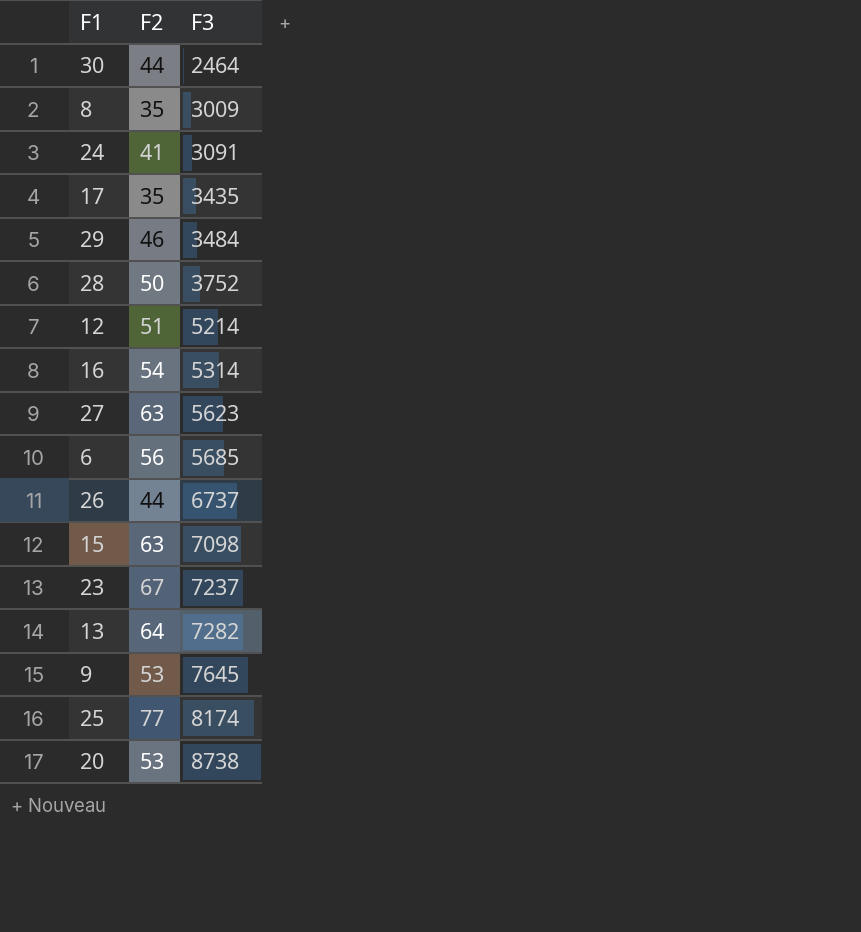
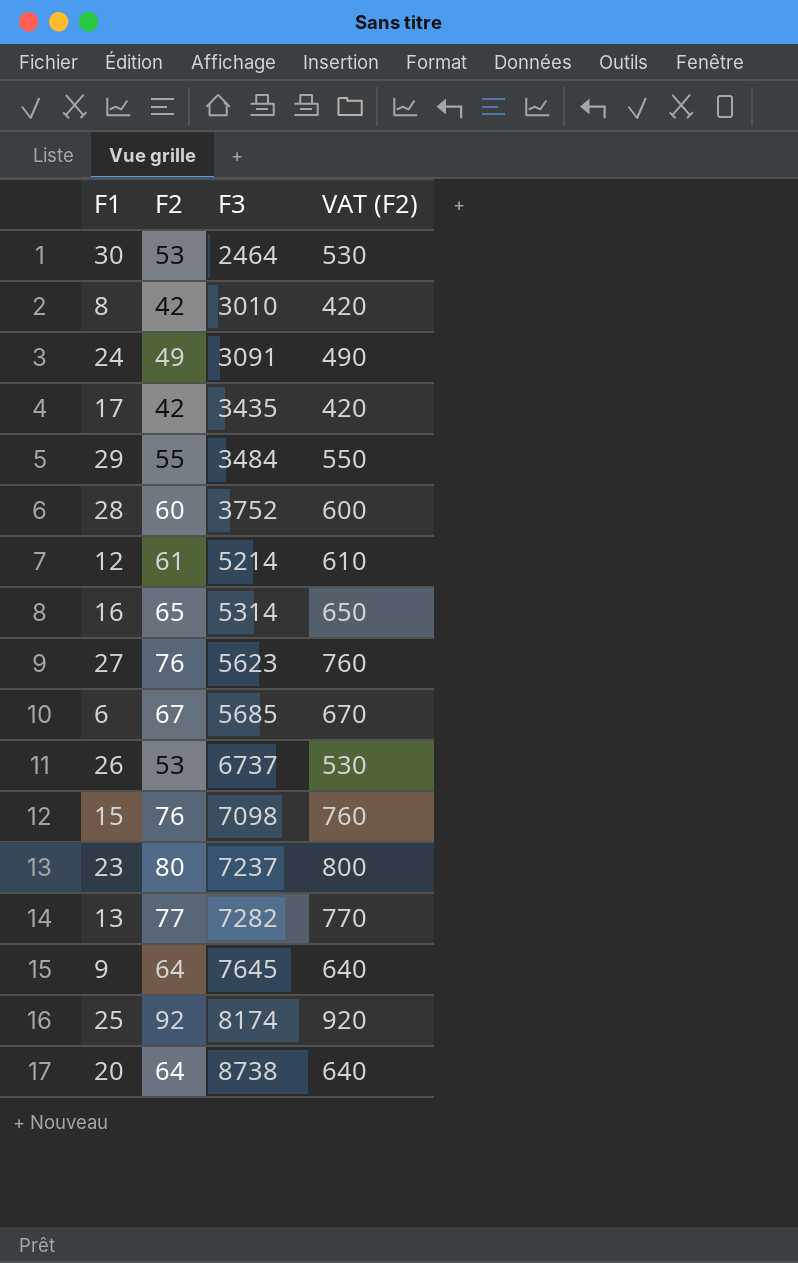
column VAT (F2) | formula: none -> [F2] * 10
30 | F2: 44 -> 53
8 | F2: 35 -> 42
8 | F3: 3009 -> 3010
24 | F2: 41 -> 49
17 | F2: 35 -> 42
29 | F2: 46 -> 55
28 | F2: 50 -> 60
12 | F2: 51 -> 61
16 | F2: 54 -> 65
27 | F2: 63 -> 76
6 | F2: 56 -> 67
26 | F2: 44 -> 53
15 | F2: 63 -> 76
23 | F2: 67 -> 80
13 | F2: 64 -> 77
9 | F2: 53 -> 64
25 | F2: 77 -> 92
20 | F2: 53 -> 64

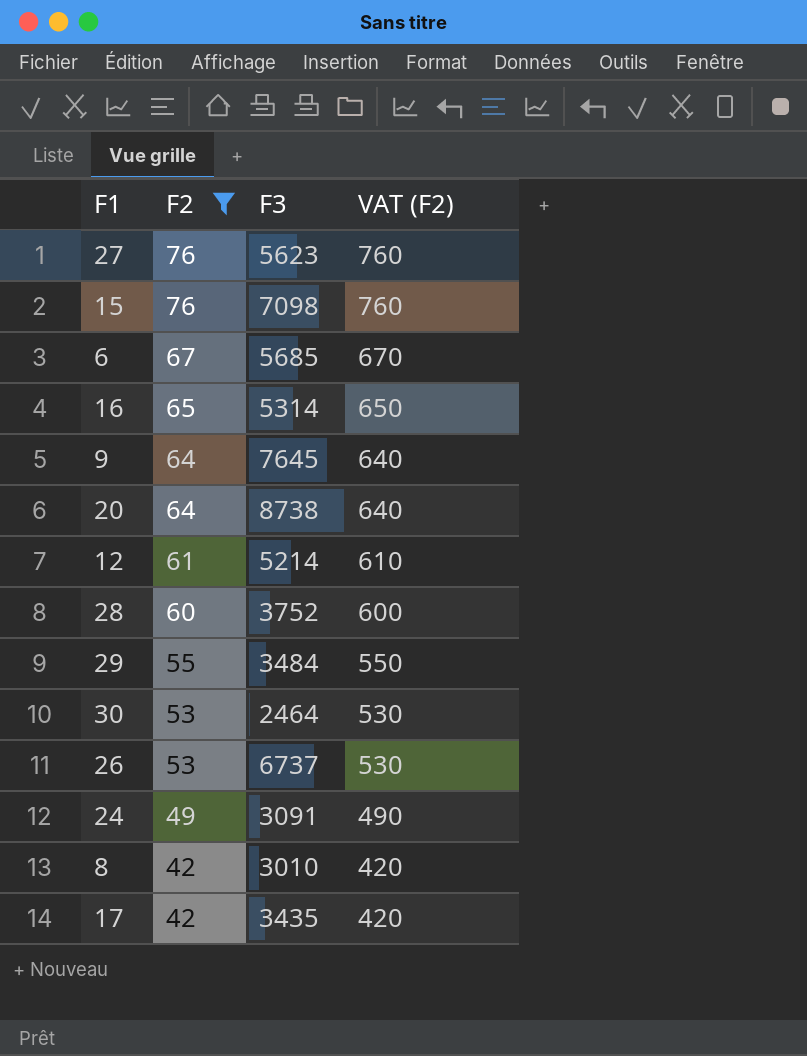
filter: none -> F2 <= 76
row order: F3 ascending -> F2 descending

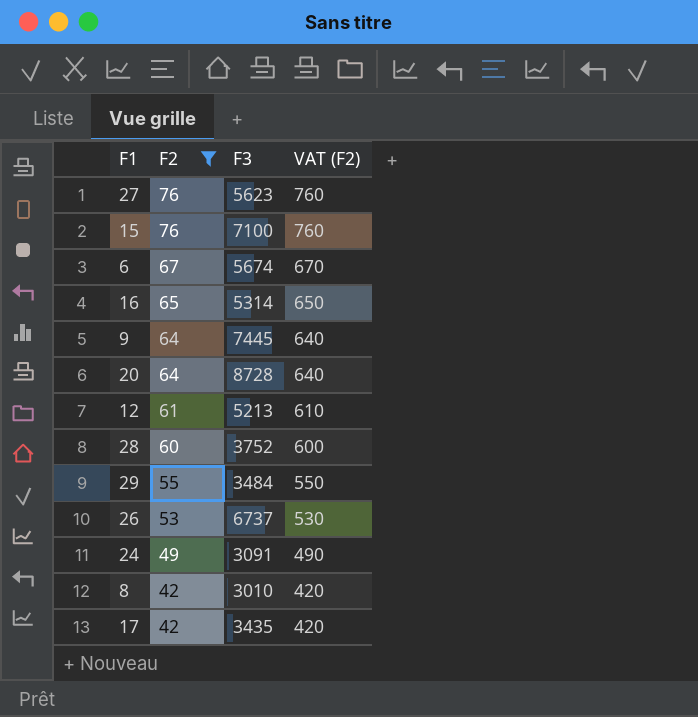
row 30: 53 | 2464 | 530 -> none
15 | F3: 7098 -> 7100
6 | F3: 5685 -> 5674
9 | F3: 7645 -> 7445
20 | F3: 8738 -> 8728
12 | F3: 5214 -> 5213

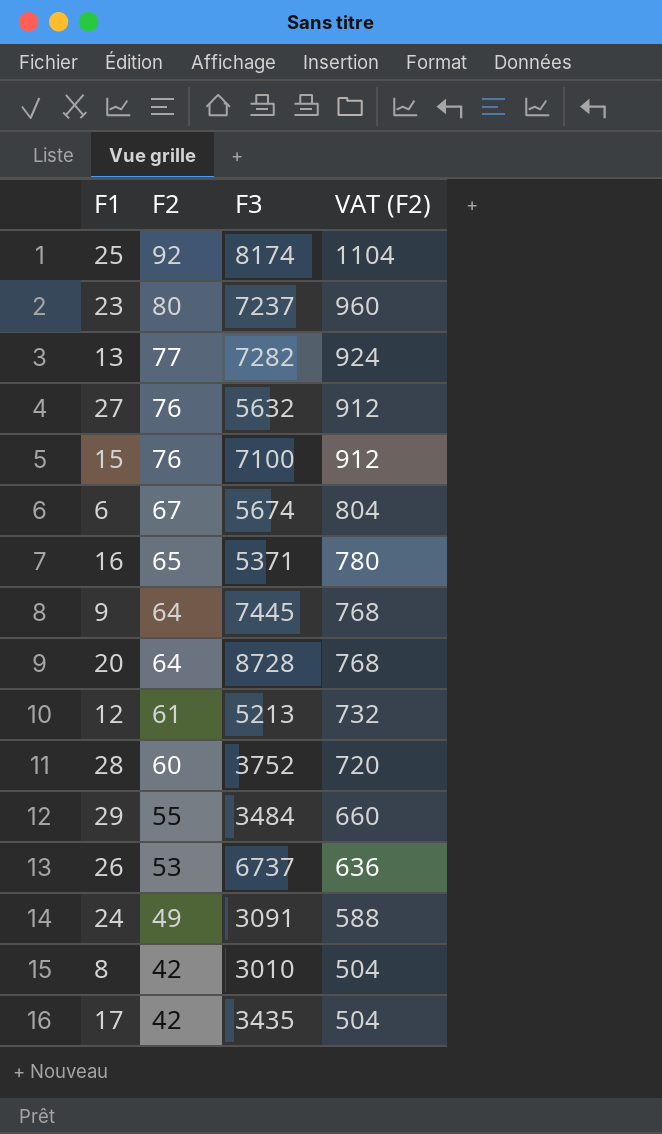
filter: F2 <= 76 -> none
column VAT (F2) | formula: [F2] * 10 -> [F2] * 12
27 | F3: 5623 -> 5632
16 | F3: 5314 -> 5371

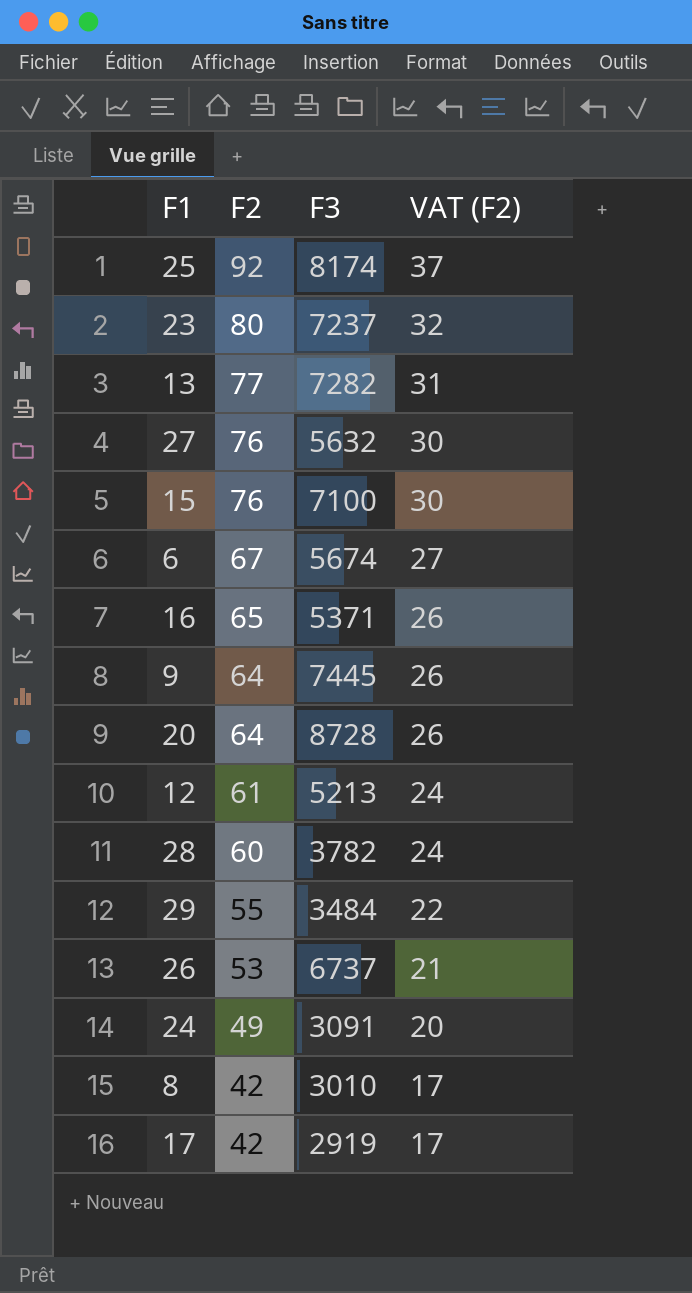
column VAT (F2) | formula: [F2] * 12 -> [F2] * 0.4
28 | F3: 3752 -> 3782
17 | F3: 3435 -> 2919

